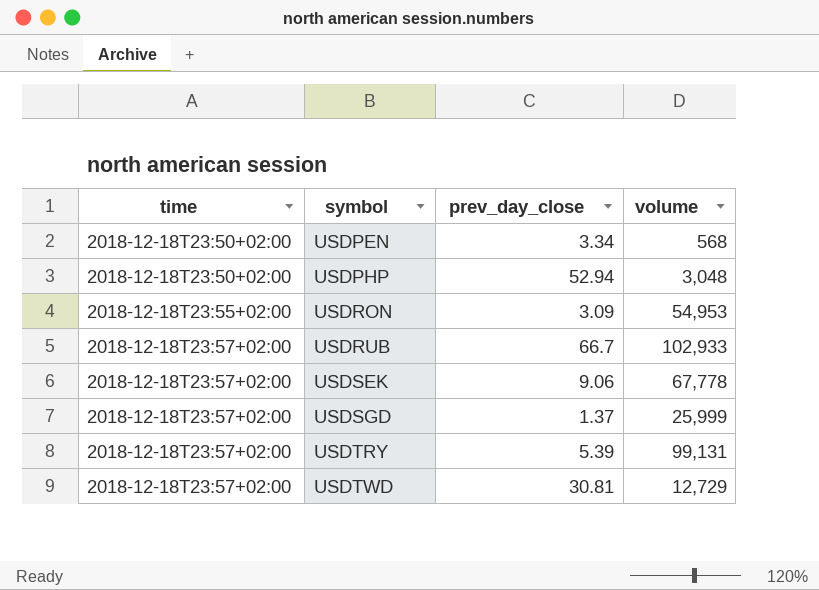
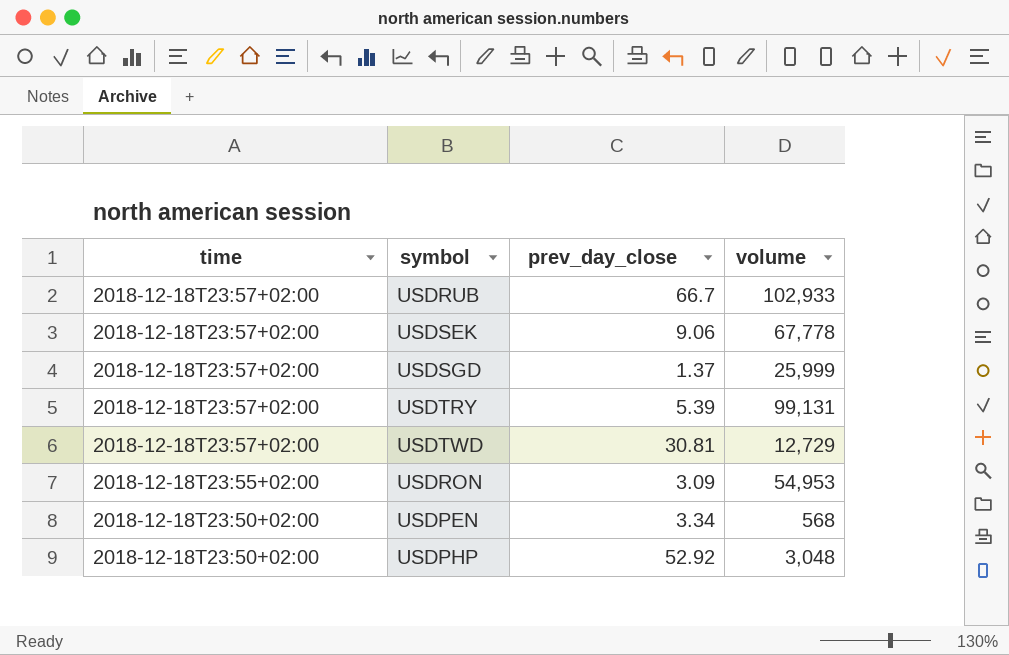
row order: time ascending -> time descending
USDPHP | prev_day_close: 52.94 -> 52.92

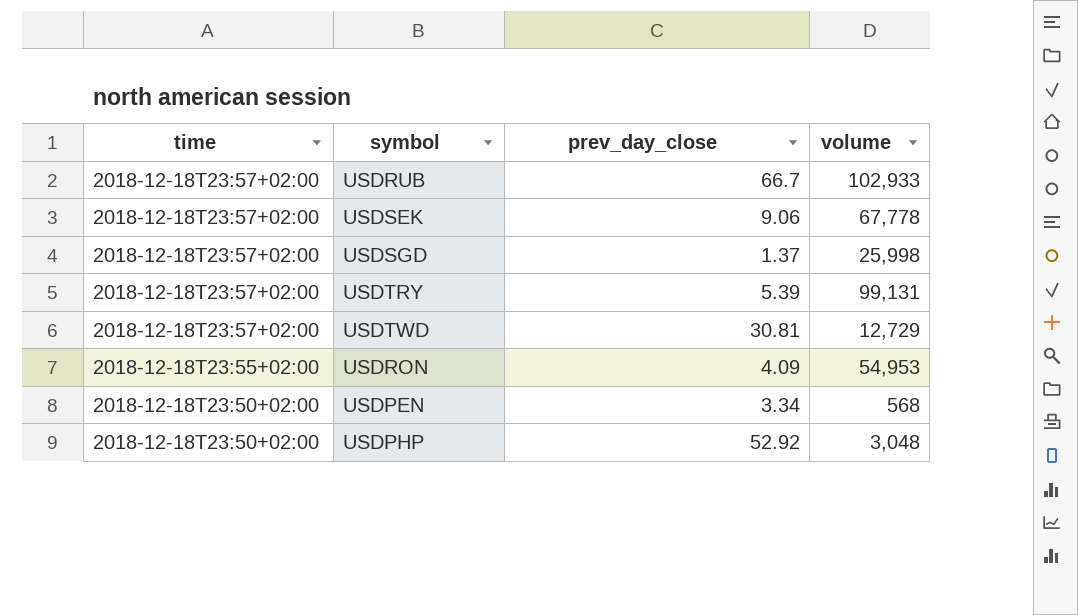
USDSGD | volume: 25,999 -> 25,998
USDRON | prev_day_close: 3.09 -> 4.09

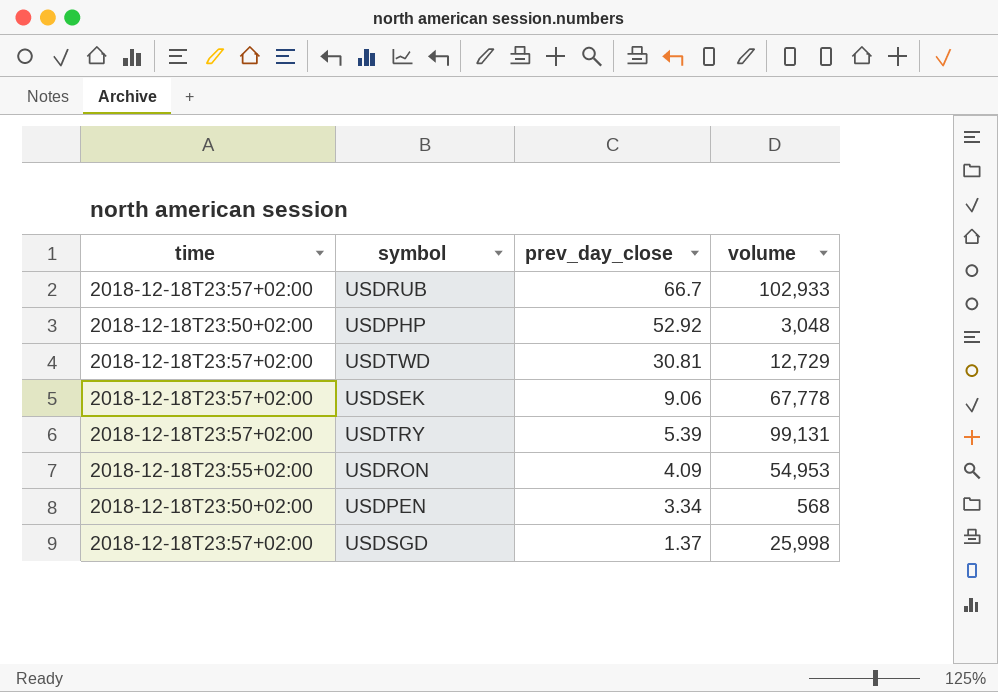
row order: time descending -> prev_day_close descending

